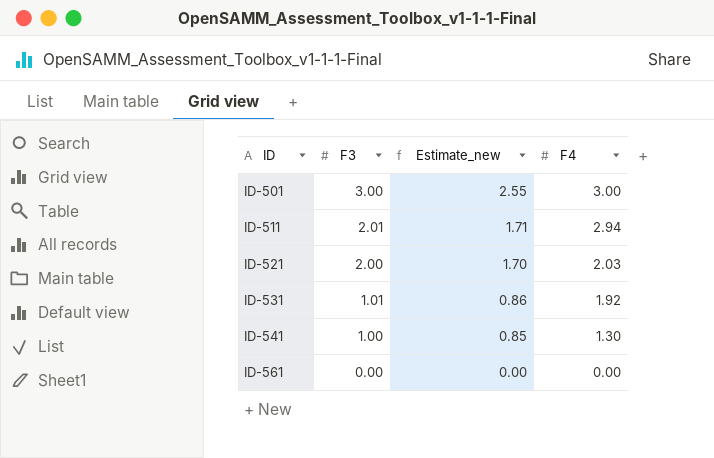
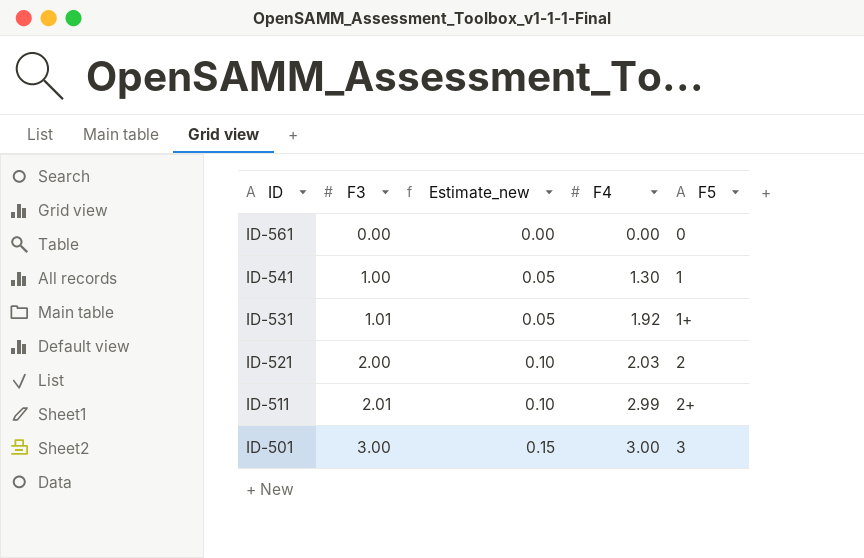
row order: ID ascending -> ID descending
column Estimate_new | formula: [F3] * 0.85 -> [F3] * 0.05
column F5 | position: none -> 5
ID-511 | F4: 2.94 -> 2.99

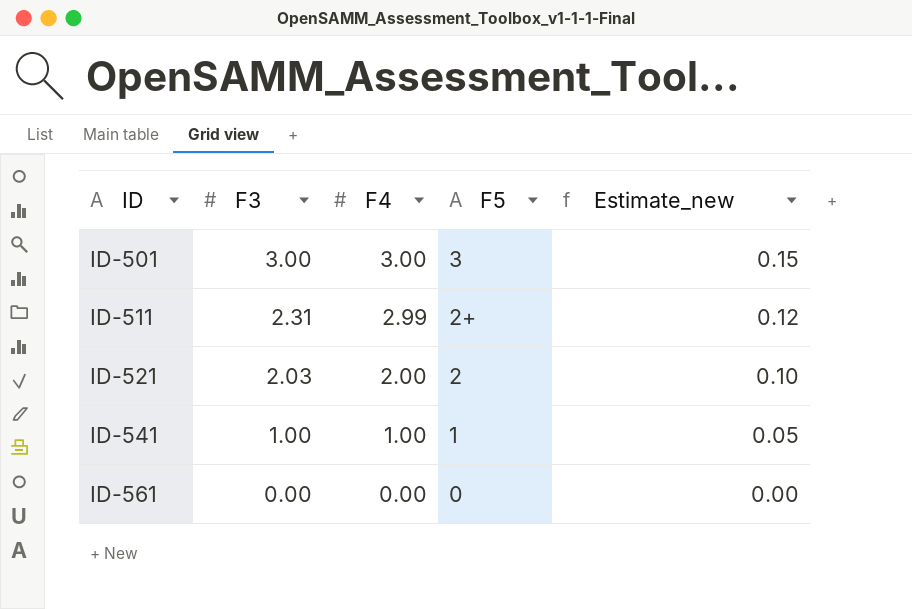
row order: ID descending -> ID ascending
column Estimate_new | position: 3 -> 5
row ID-531: 1.01 | 0.05 | 1.92 | 1+ -> none
ID-511 | F3: 2.01 -> 2.31
ID-511 | Estimate_new: 0.10 -> 0.12
ID-521 | F3: 2.00 -> 2.03
ID-521 | F4: 2.03 -> 2.00
ID-541 | F4: 1.30 -> 1.00

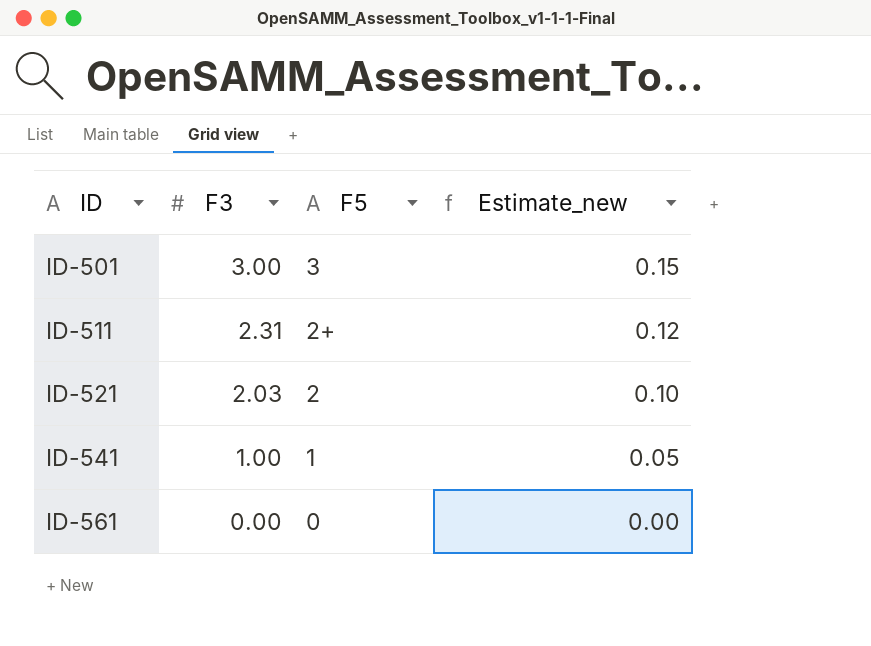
column F4 | position: 3 -> none

